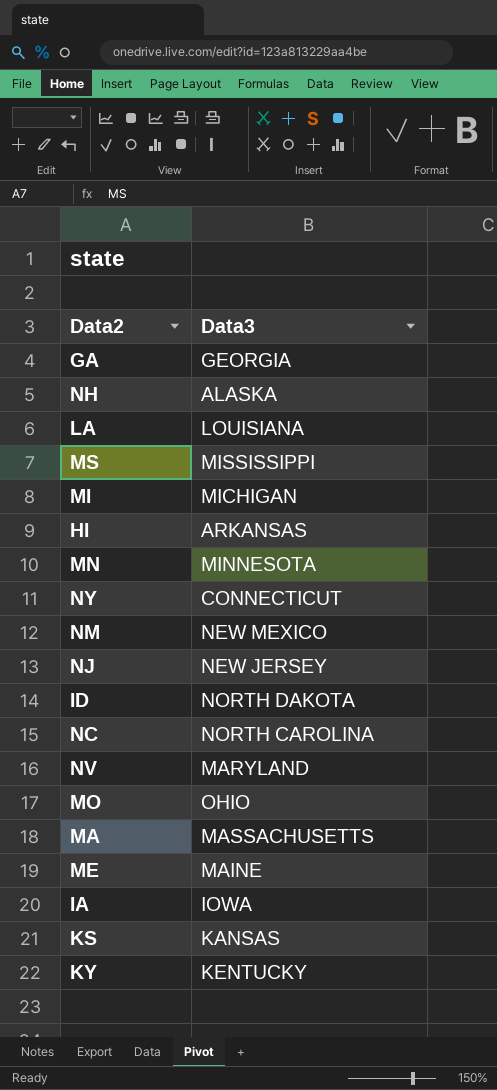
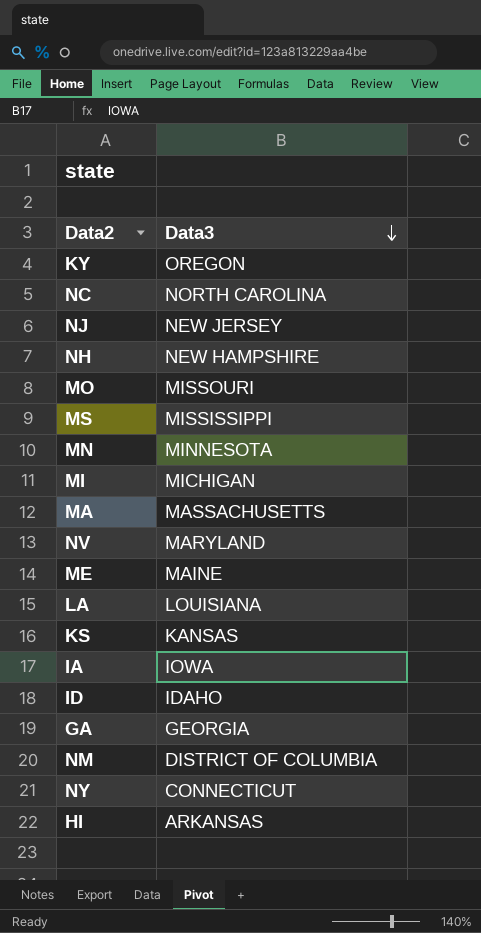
row order: none -> Data3 descending
KY | Data3: KENTUCKY -> OREGON
NH | Data3: ALASKA -> NEW HAMPSHIRE
MO | Data3: OHIO -> MISSOURI
ID | Data3: NORTH DAKOTA -> IDAHO
NM | Data3: NEW MEXICO -> DISTRICT OF COLUMBIA

